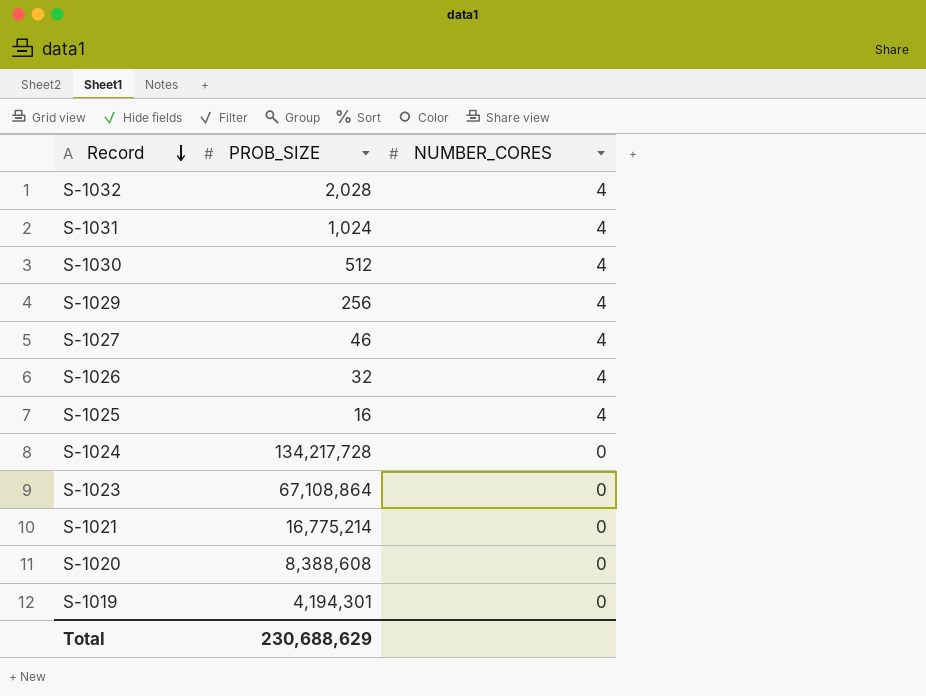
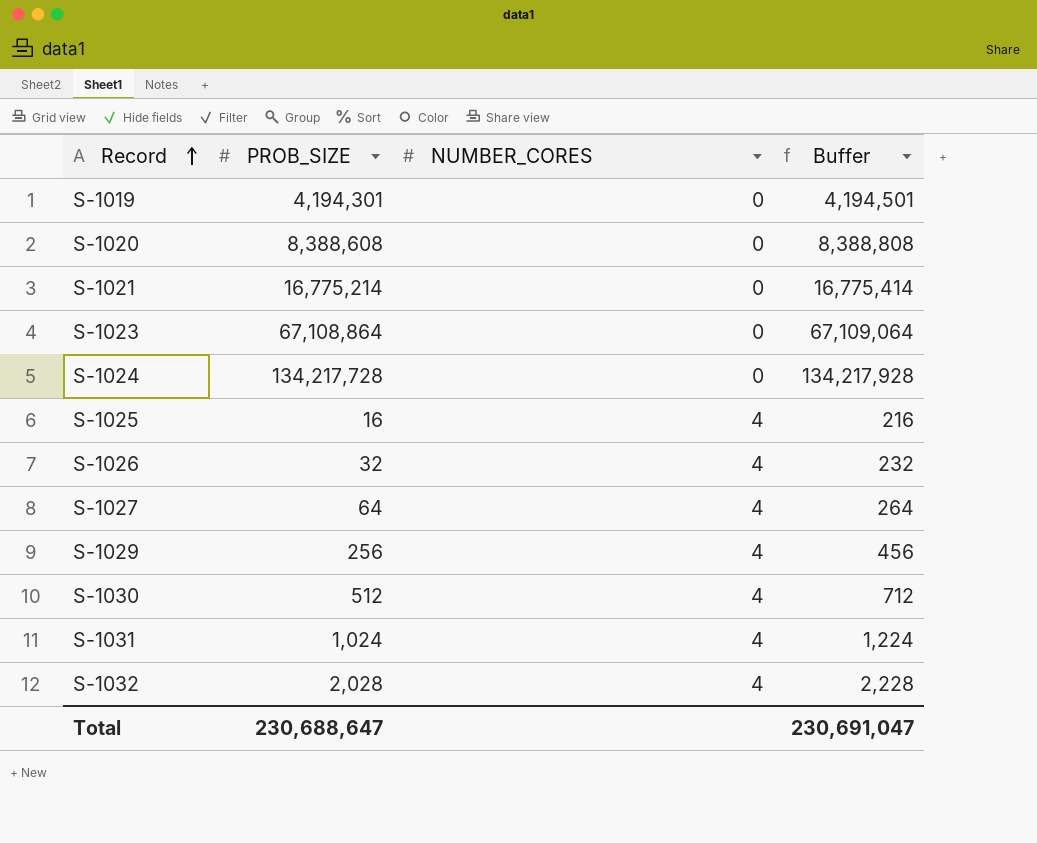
row order: Record descending -> Record ascending
column Buffer | formula: none -> [PROB_SIZE] + 200
S-1027 | PROB_SIZE: 46 -> 64
Total | PROB_SIZE: 230,688,629 -> 230,688,647

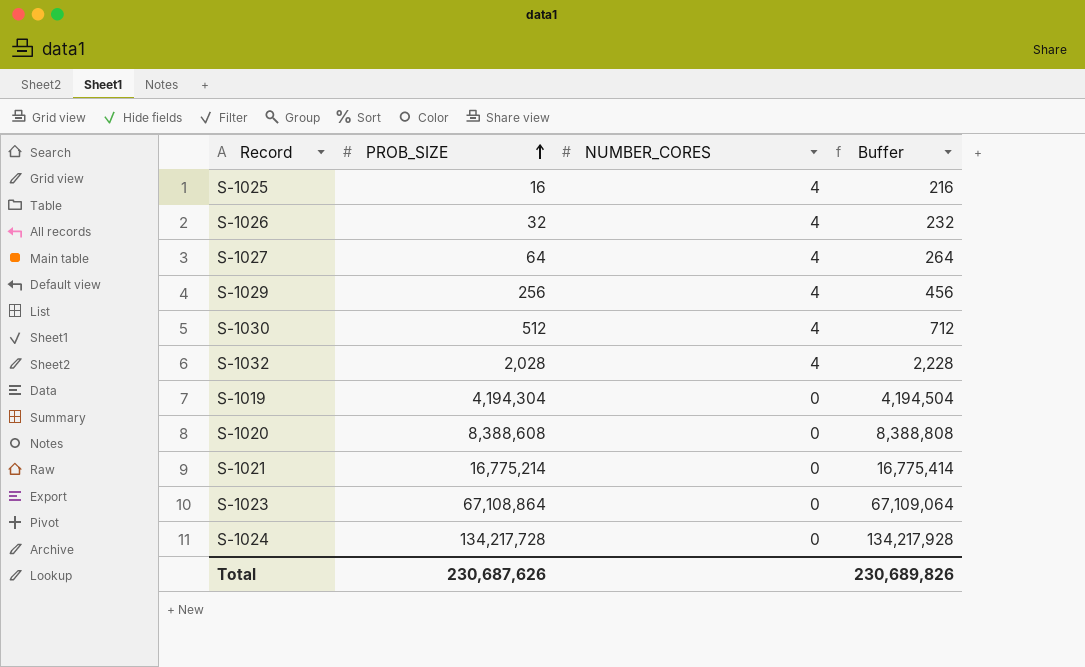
row order: Record ascending -> PROB_SIZE ascending
row S-1031: 1,024 | 4 | 1,224 -> none
S-1019 | PROB_SIZE: 4,194,301 -> 4,194,304
S-1019 | Buffer: 4,194,501 -> 4,194,504
Total | PROB_SIZE: 230,688,647 -> 230,687,626
Total | Buffer: 230,691,047 -> 230,689,826

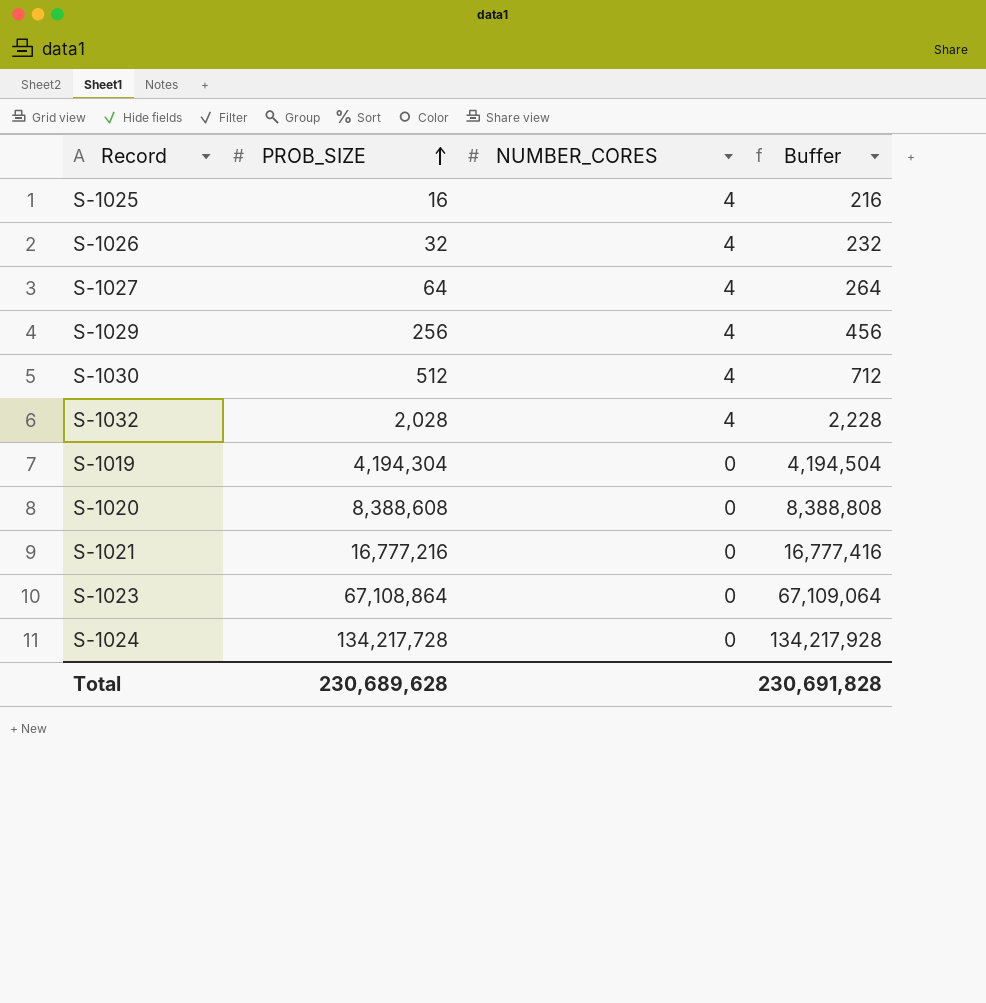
S-1021 | PROB_SIZE: 16,775,214 -> 16,777,216
S-1021 | Buffer: 16,775,414 -> 16,777,416
Total | PROB_SIZE: 230,687,626 -> 230,689,628
Total | Buffer: 230,689,826 -> 230,691,828

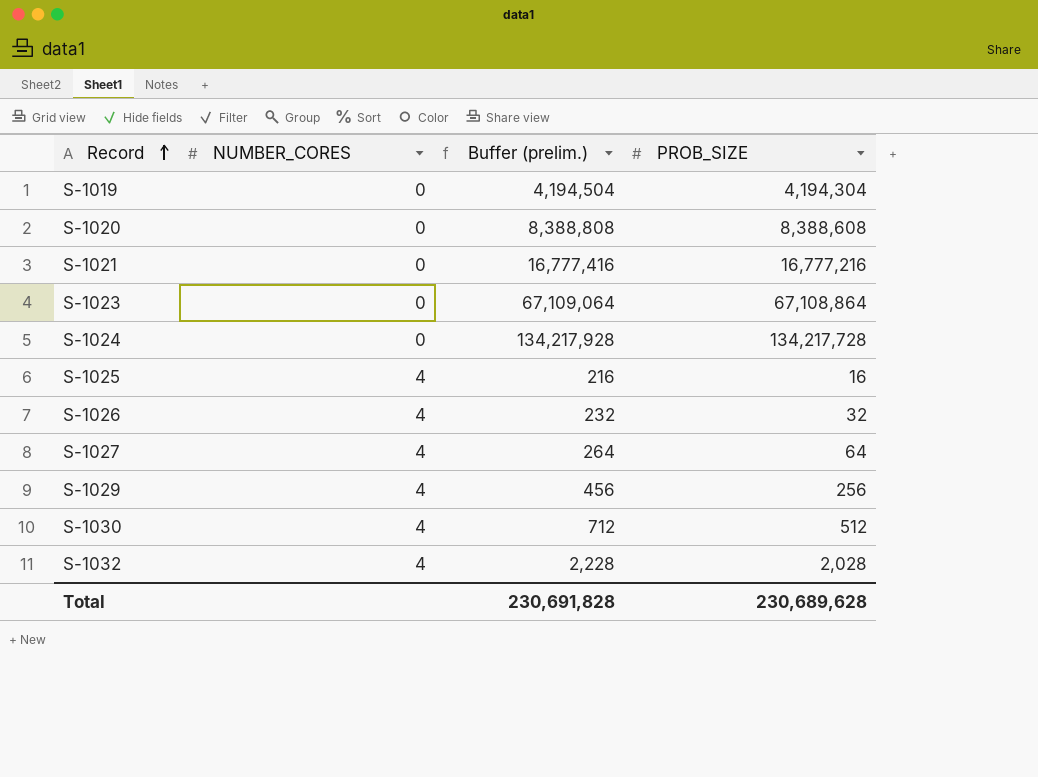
row order: PROB_SIZE ascending -> Record ascending
column name: Buffer -> Buffer (prelim.)
column PROB_SIZE | position: 2 -> 4

